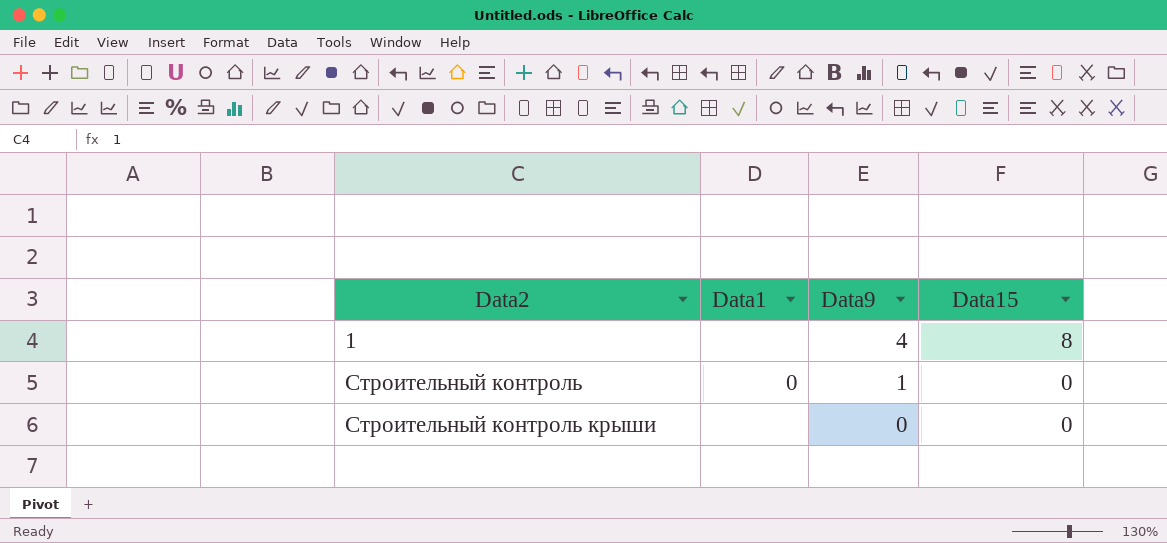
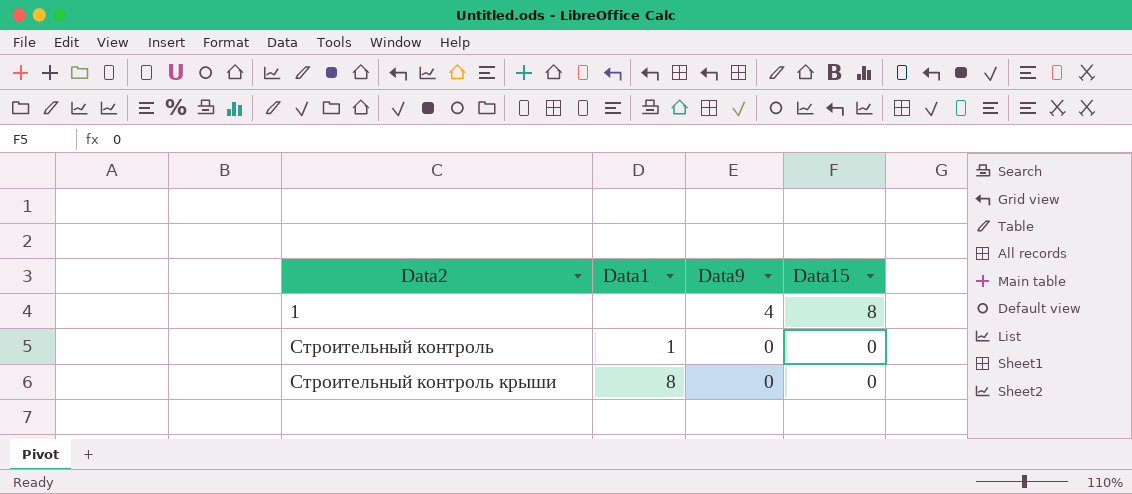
Строительный контроль | Data1: 0 -> 1
Строительный контроль | Data9: 1 -> 0
Строительный контроль крыши | Data1: none -> 8

